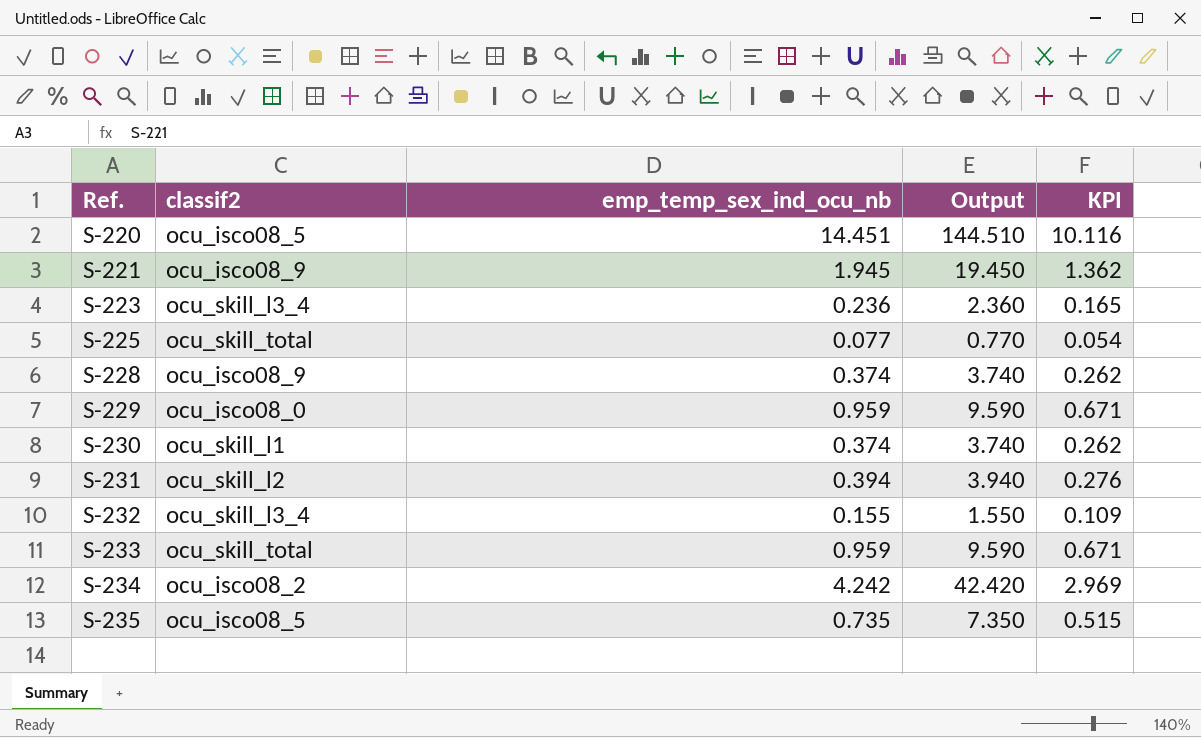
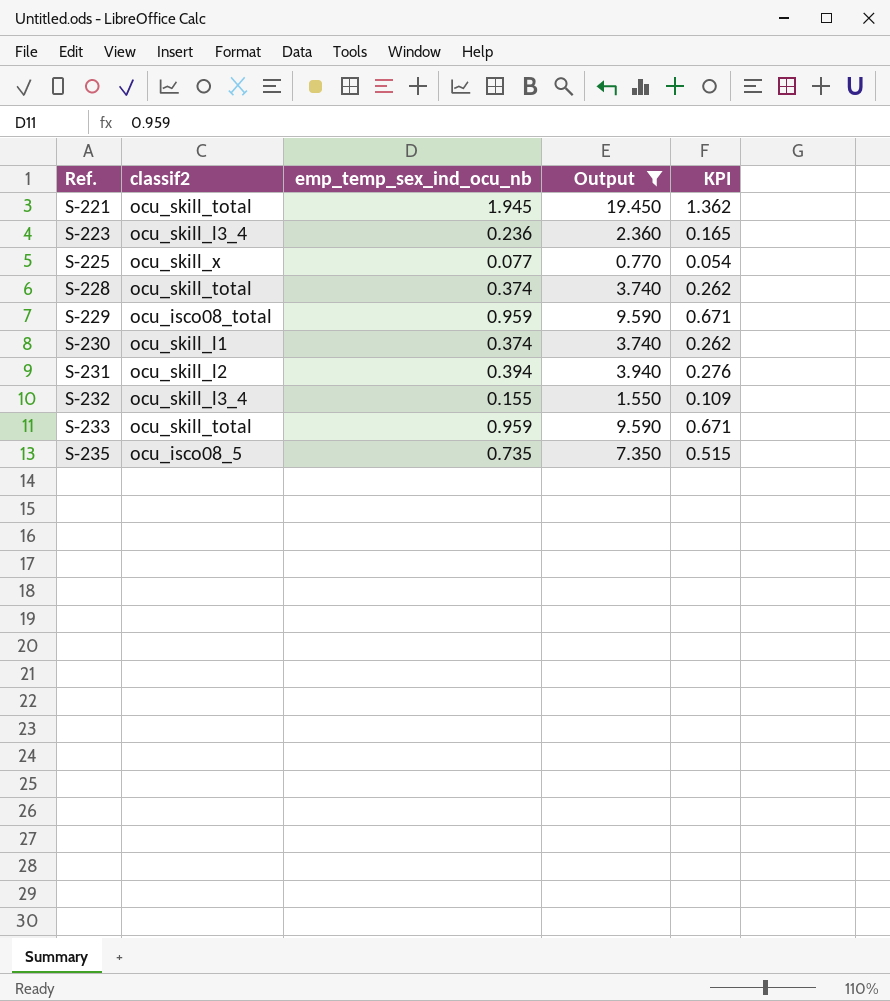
filter: none -> Output <= 19.450
S-221 | classif2: ocu_isco08_9 -> ocu_skill_total
S-225 | classif2: ocu_skill_total -> ocu_skill_x
S-228 | classif2: ocu_isco08_9 -> ocu_skill_total
S-229 | classif2: ocu_isco08_0 -> ocu_isco08_total

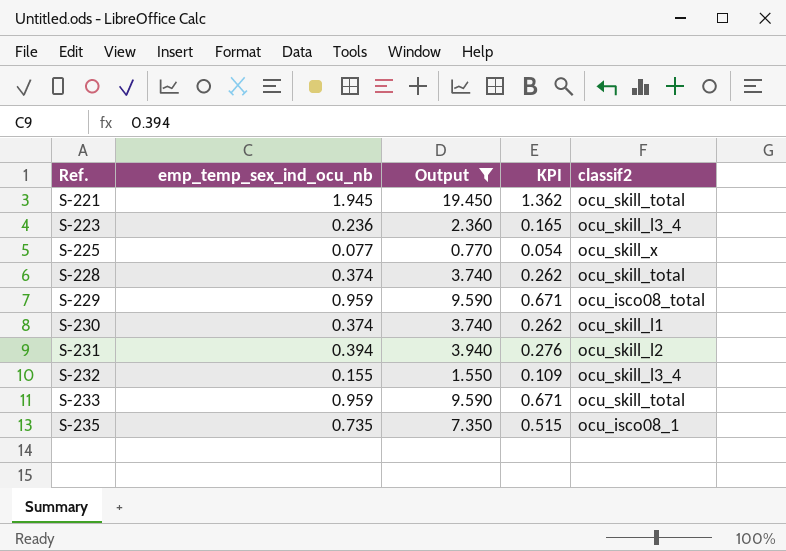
column classif2 | position: 2 -> 5
S-235 | classif2: ocu_isco08_5 -> ocu_isco08_1

